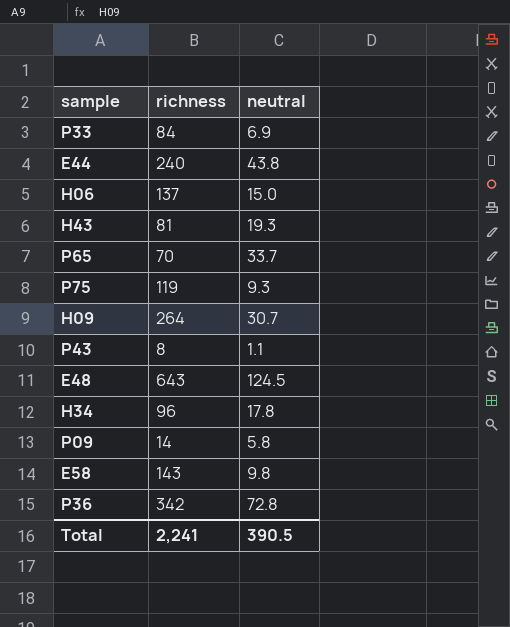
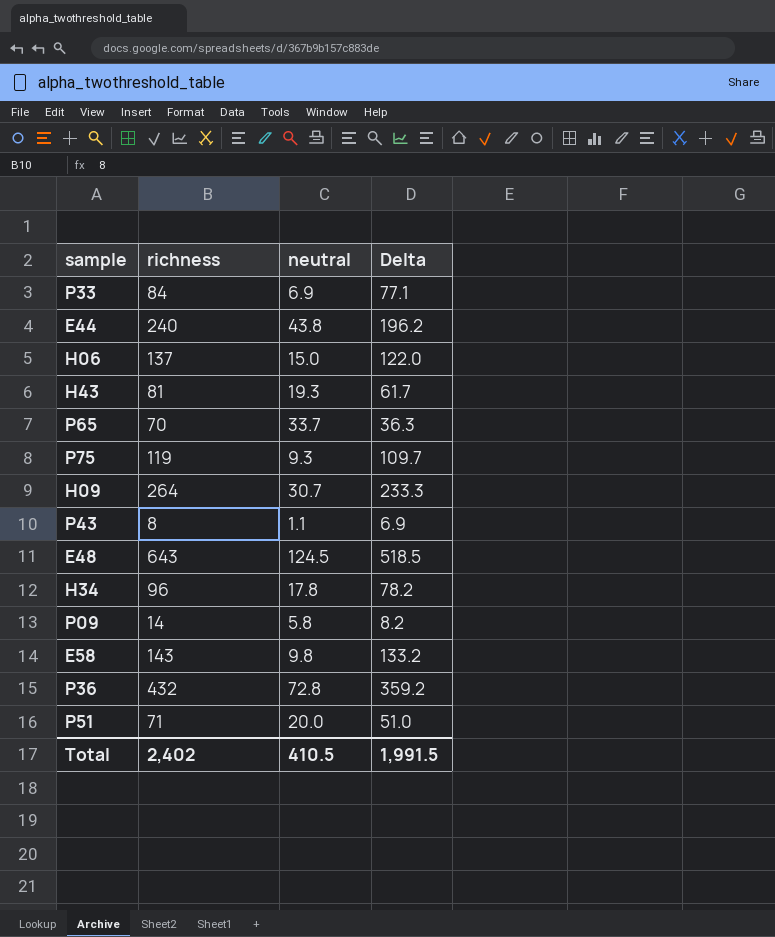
column Delta | formula: none -> [richness] - [neutral]
P36 | richness: 342 -> 432
row P51: none -> 71 | 20.0 | 51.0
Total | richness: 2,241 -> 2,402
Total | neutral: 390.5 -> 410.5

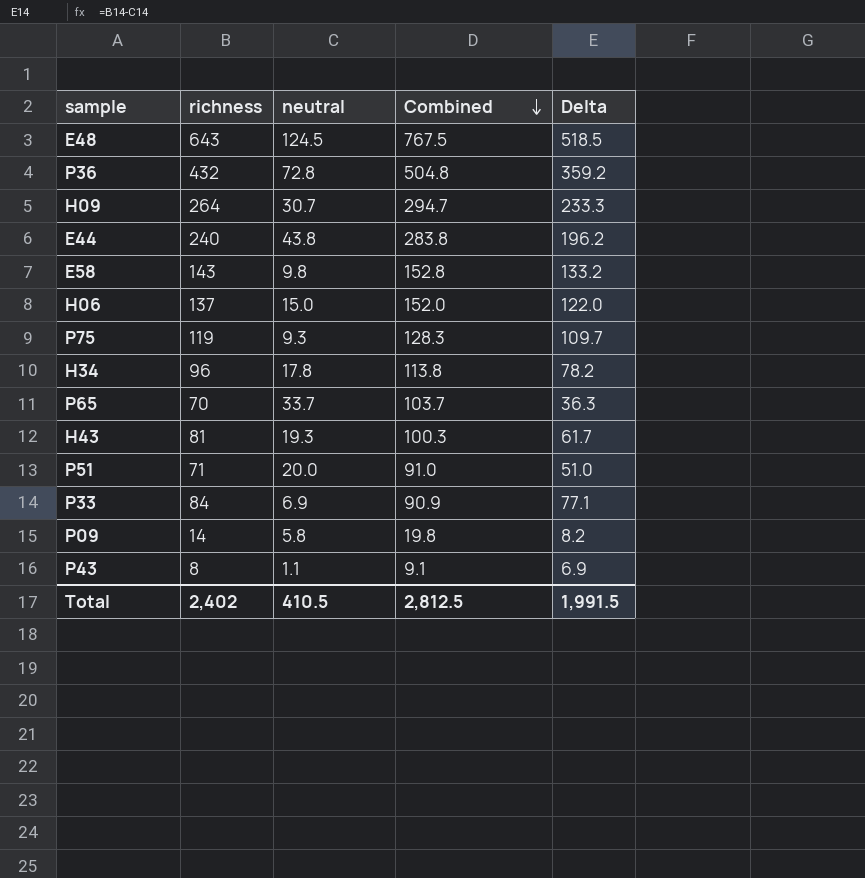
row order: none -> Combined descending
column Combined | formula: none -> [richness] + [neutral]

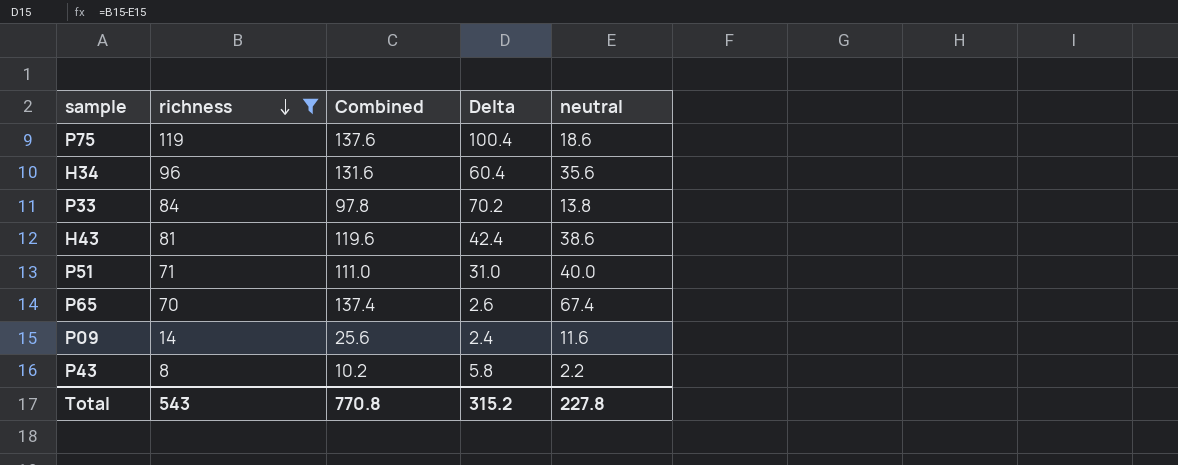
filter: none -> richness <= 119
row order: Combined descending -> richness descending
column neutral | position: 3 -> 5
P75 | Combined: 128.3 -> 137.6
P75 | Delta: 109.7 -> 100.4
P75 | neutral: 9.3 -> 18.6
H34 | Combined: 113.8 -> 131.6
H34 | Delta: 78.2 -> 60.4
H34 | neutral: 17.8 -> 35.6
P33 | Combined: 90.9 -> 97.8
P33 | Delta: 77.1 -> 70.2
P33 | neutral: 6.9 -> 13.8
H43 | Combined: 100.3 -> 119.6
H43 | Delta: 61.7 -> 42.4
H43 | neutral: 19.3 -> 38.6
P51 | Combined: 91.0 -> 111.0
P51 | Delta: 51.0 -> 31.0
P51 | neutral: 20.0 -> 40.0
P65 | Combined: 103.7 -> 137.4
P65 | Delta: 36.3 -> 2.6
P65 | neutral: 33.7 -> 67.4
P09 | Combined: 19.8 -> 25.6
P09 | Delta: 8.2 -> 2.4
P09 | neutral: 5.8 -> 11.6
P43 | Combined: 9.1 -> 10.2
P43 | Delta: 6.9 -> 5.8
P43 | neutral: 1.1 -> 2.2
Total | richness: 2,402 -> 543
Total | Combined: 2,812.5 -> 770.8
Total | Delta: 1,991.5 -> 315.2
Total | neutral: 410.5 -> 227.8

